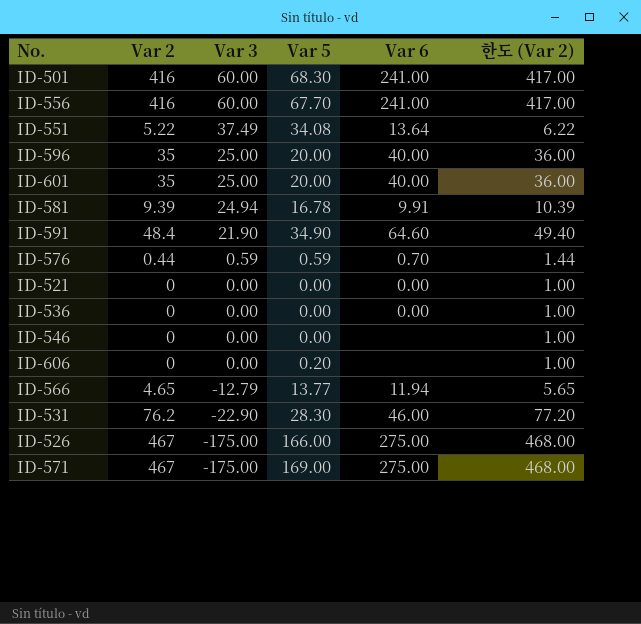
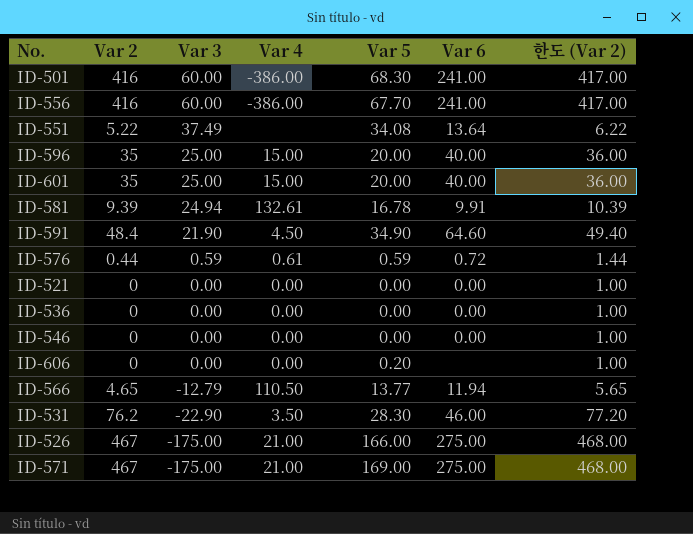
column Var 4 | position: none -> 4
ID-576 | Var 6: 0.70 -> 0.72
ID-546 | Var 6: none -> 0.00

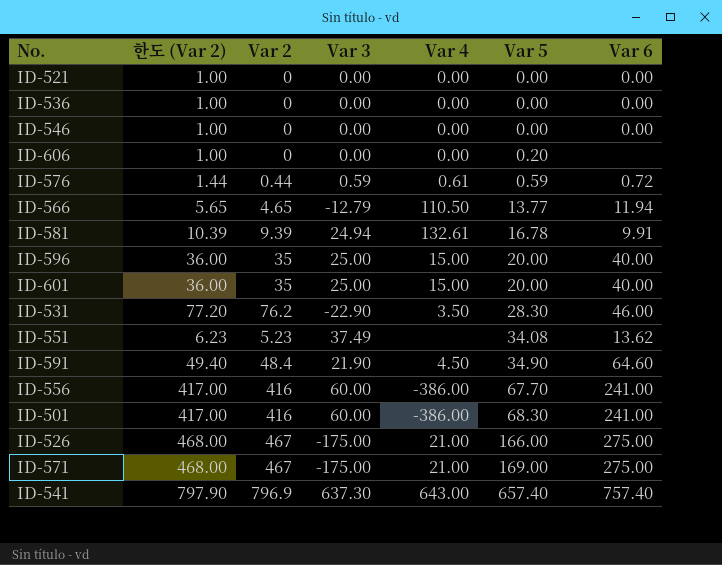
row order: Var 3 descending -> Var 5 ascending
column 한도 (Var 2) | position: 7 -> 2
ID-551 | 한도 (Var 2): 6.22 -> 6.23
ID-551 | Var 2: 5.22 -> 5.23
ID-551 | Var 6: 13.64 -> 13.62
row ID-541: none -> 797.90 | 796.9 | 637.30 | 643.00 | 657.40 | 757.40

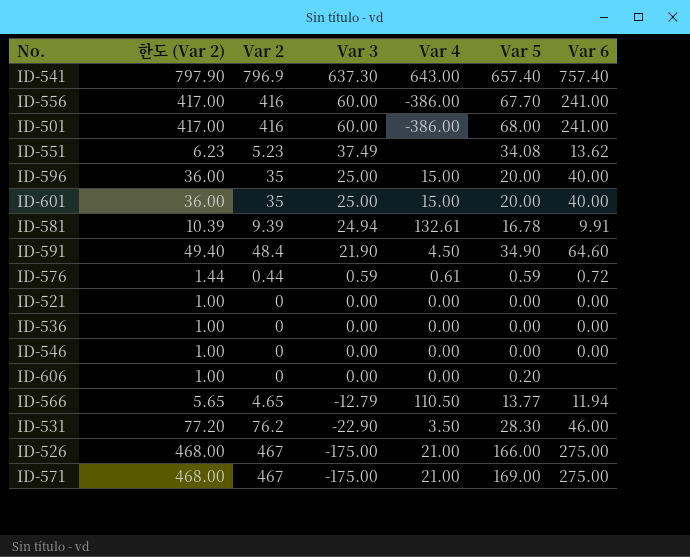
row order: Var 5 ascending -> Var 3 descending
ID-501 | Var 5: 68.30 -> 68.00

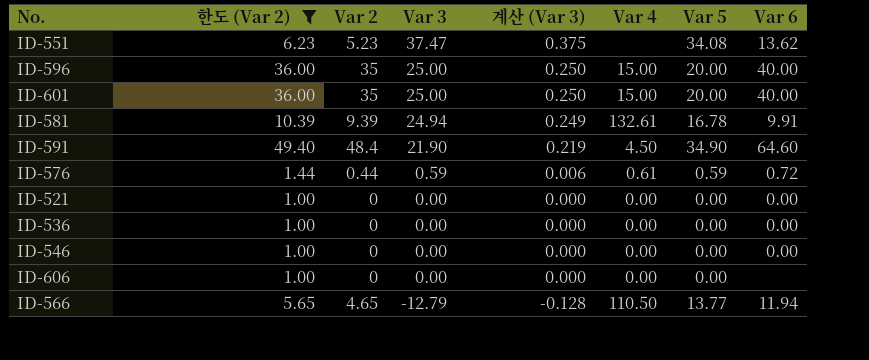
filter: none -> 한도 (Var 2) <= 49.40
column 계산 (Var 3) | formula: none -> [Var 3] * 0.01
ID-551 | Var 3: 37.49 -> 37.47
ID-606 | Var 5: 0.20 -> 0.00

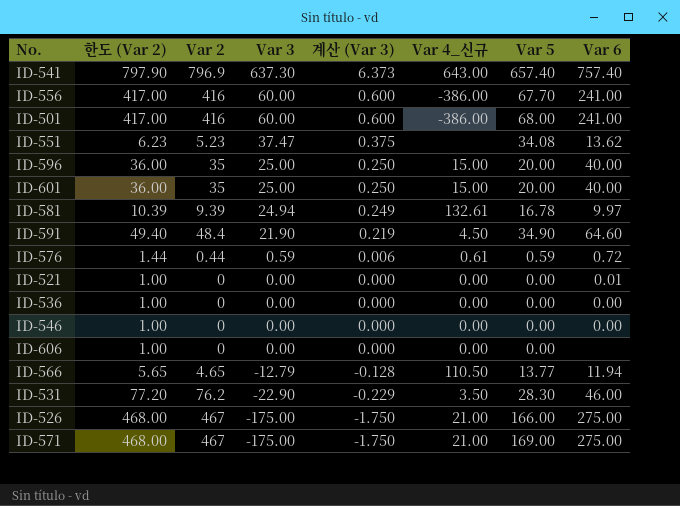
filter: 한도 (Var 2) <= 49.40 -> none
column name: Var 4 -> Var 4_신규
ID-581 | Var 6: 9.91 -> 9.97
ID-521 | Var 6: 0.00 -> 0.01

